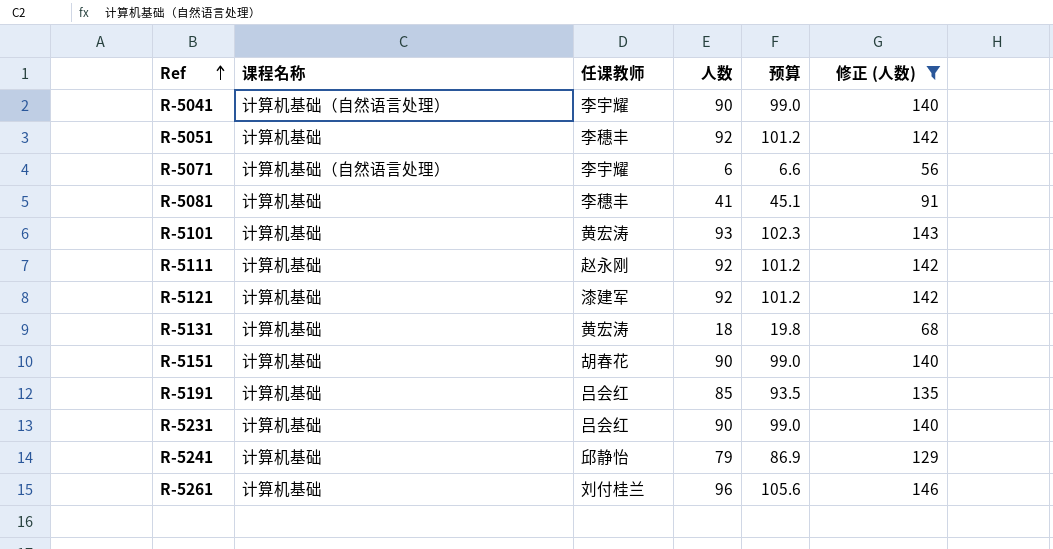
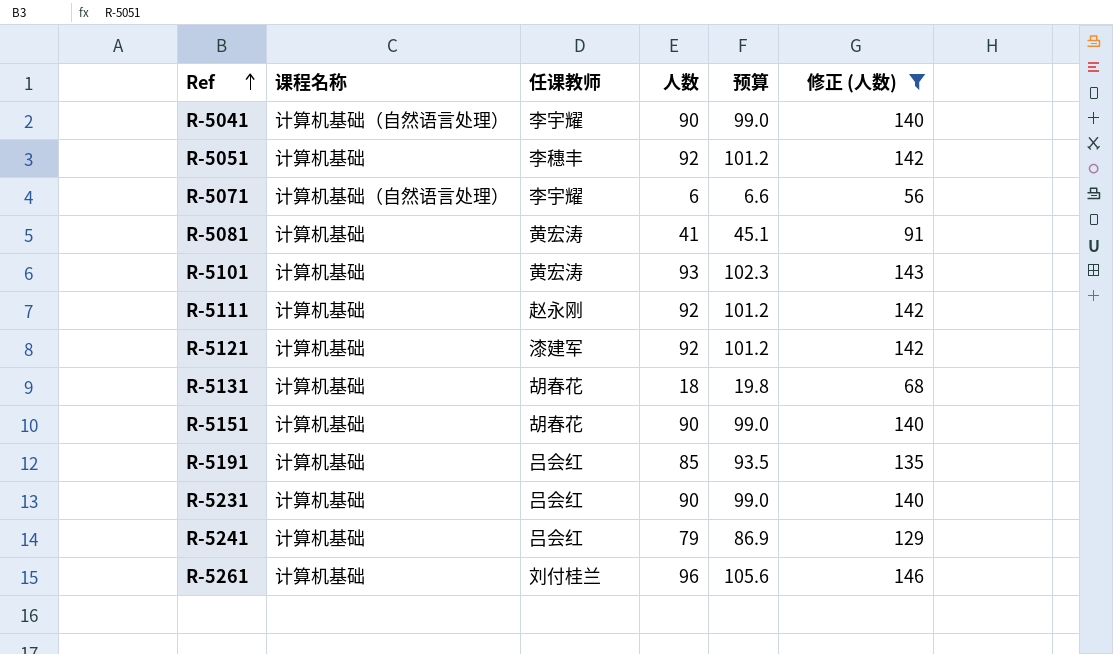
R-5081 | 任课教师: 李穗丰 -> 黄宏涛
R-5131 | 任课教师: 黄宏涛 -> 胡春花
R-5241 | 任课教师: 邱静怡 -> 吕会红

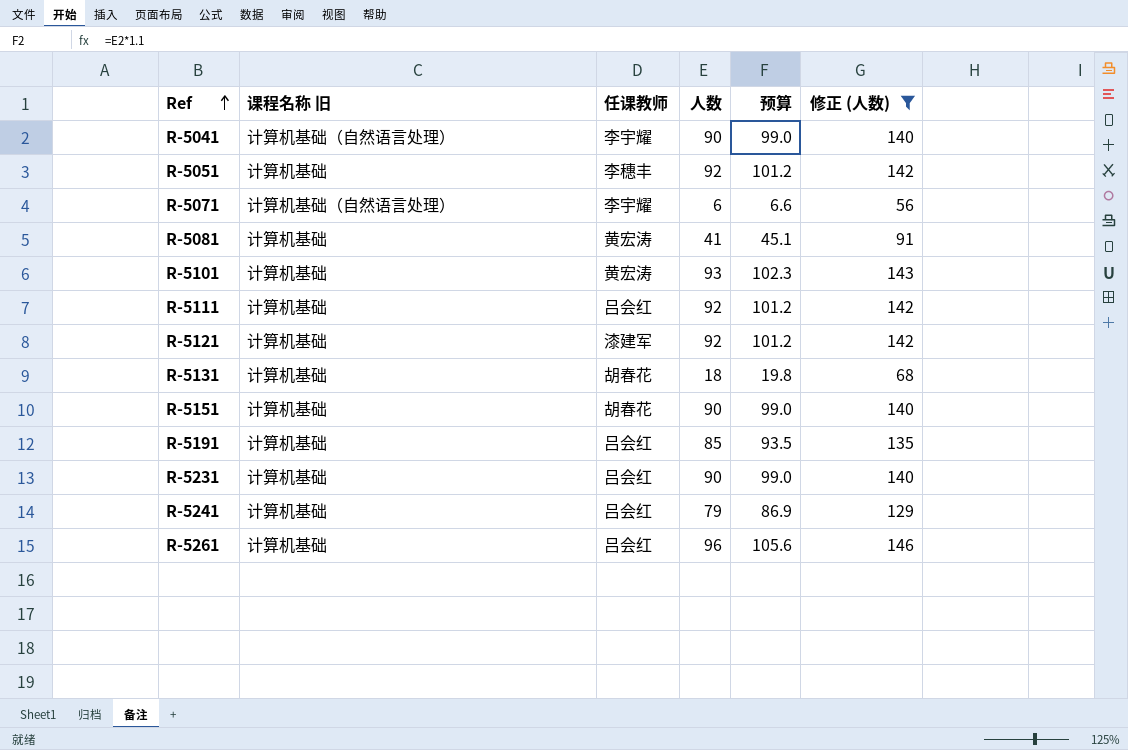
column name: 课程名称 -> 课程名称 旧
R-5111 | 任课教师: 赵永刚 -> 吕会红
R-5261 | 任课教师: 刘付桂兰 -> 吕会红

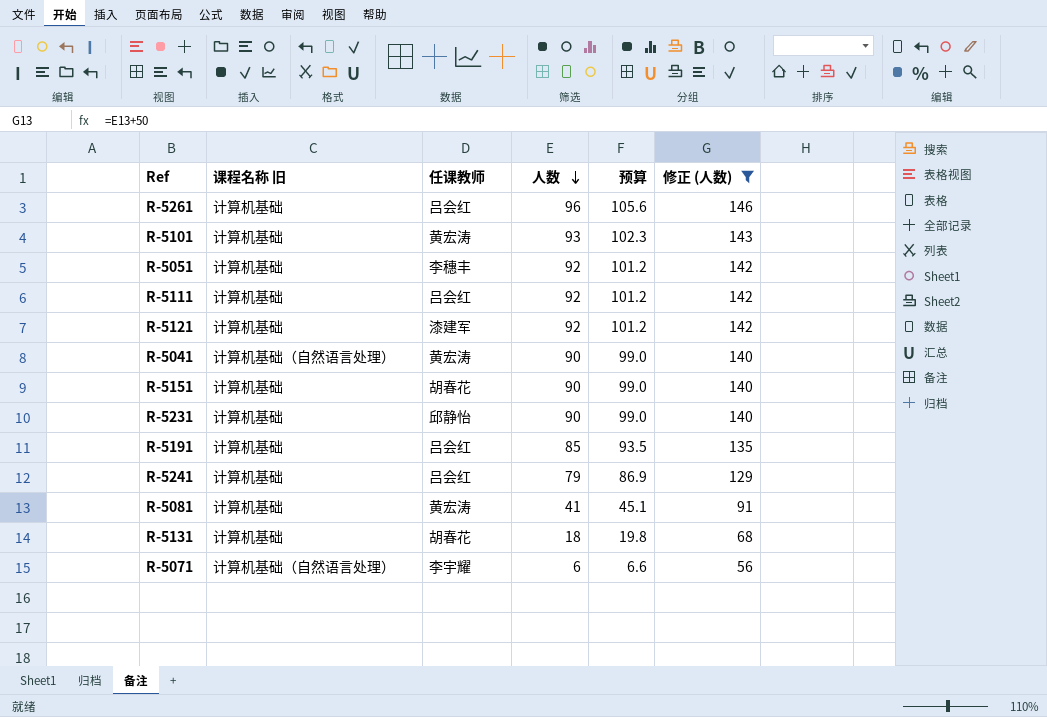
row order: Ref ascending -> 人数 descending
R-5041 | 任课教师: 李宇耀 -> 黄宏涛
R-5231 | 任课教师: 吕会红 -> 邱静怡

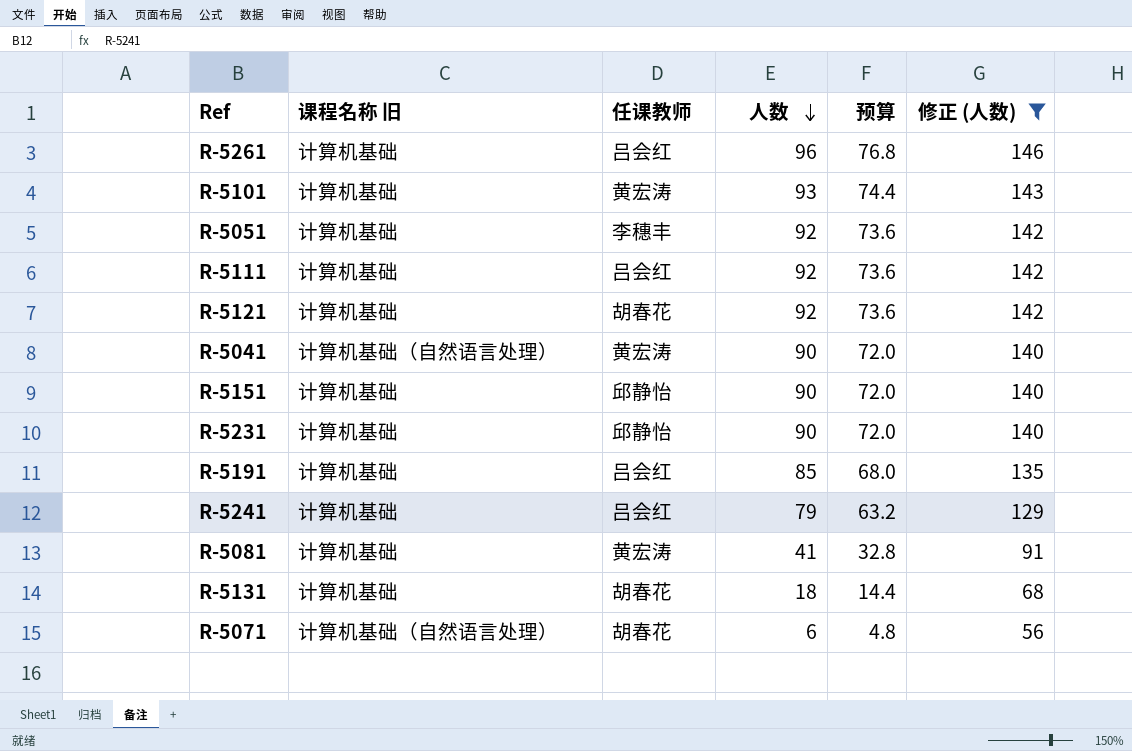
column 预算 | formula: [人数] * 1.1 -> [人数] * 0.8
R-5121 | 任课教师: 漆建军 -> 胡春花
R-5151 | 任课教师: 胡春花 -> 邱静怡
R-5071 | 任课教师: 李宇耀 -> 胡春花

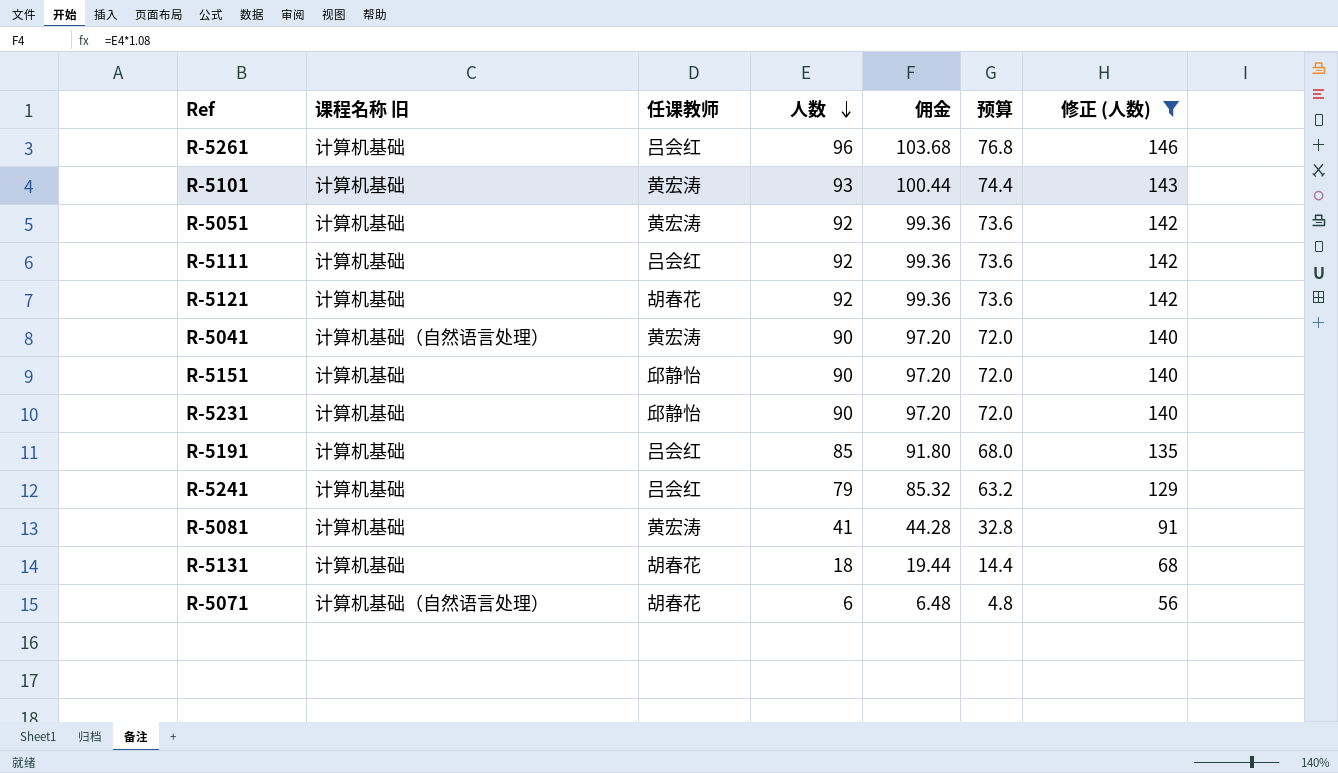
column 佣金 | formula: none -> [人数] * 1.08
R-5051 | 任课教师: 李穗丰 -> 黄宏涛

